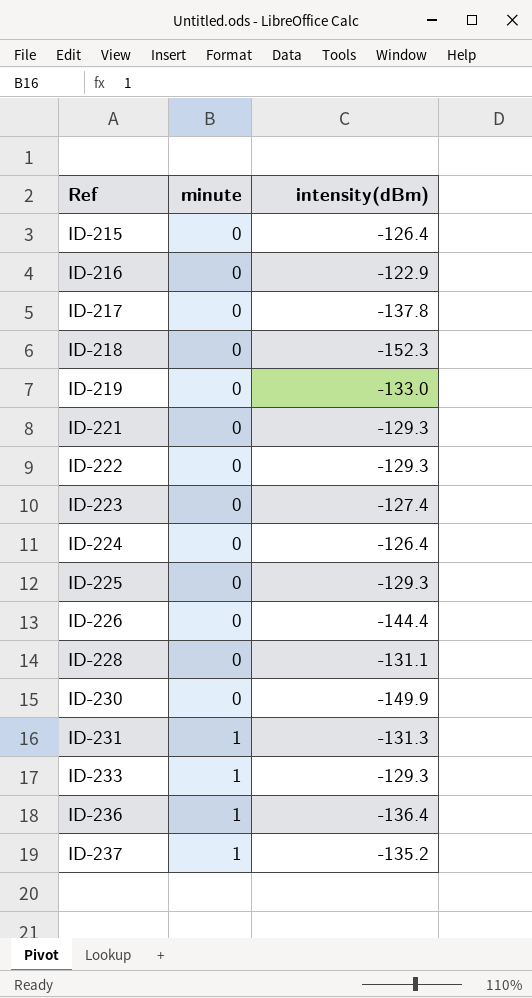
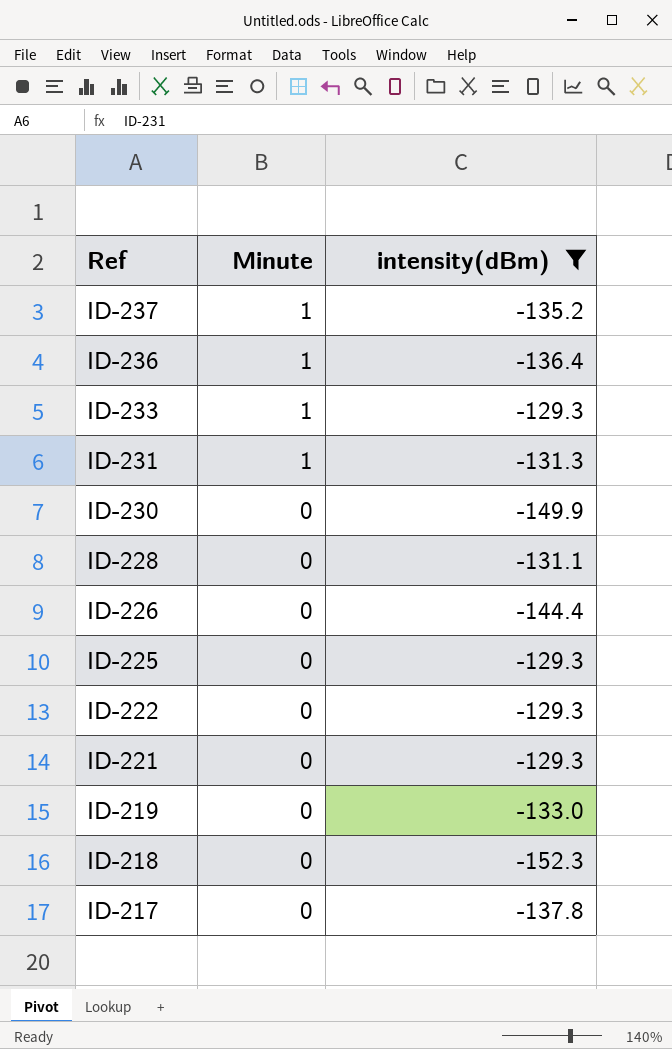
filter: none -> intensity(dBm) <= -129.3
row order: Ref ascending -> Ref descending
column name: minute -> Minute

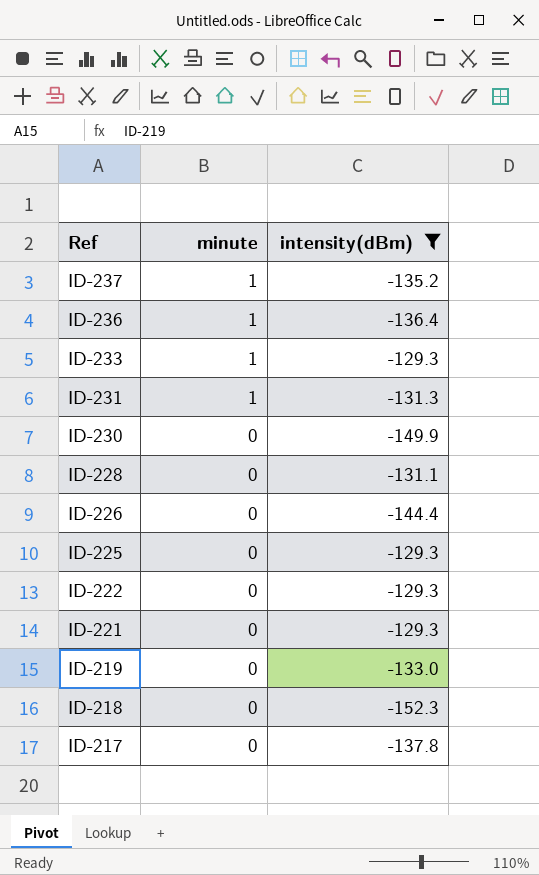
column name: Minute -> minute

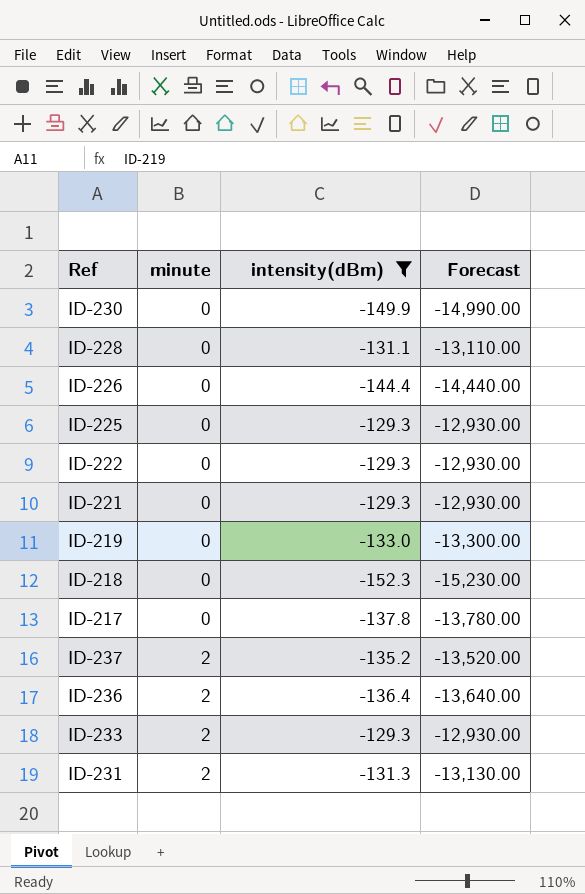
row order: Ref descending -> minute ascending
column Forecast | formula: none -> [intensity(dBm)] * 100
ID-237 | minute: 1 -> 2
ID-236 | minute: 1 -> 2
ID-233 | minute: 1 -> 2
ID-231 | minute: 1 -> 2

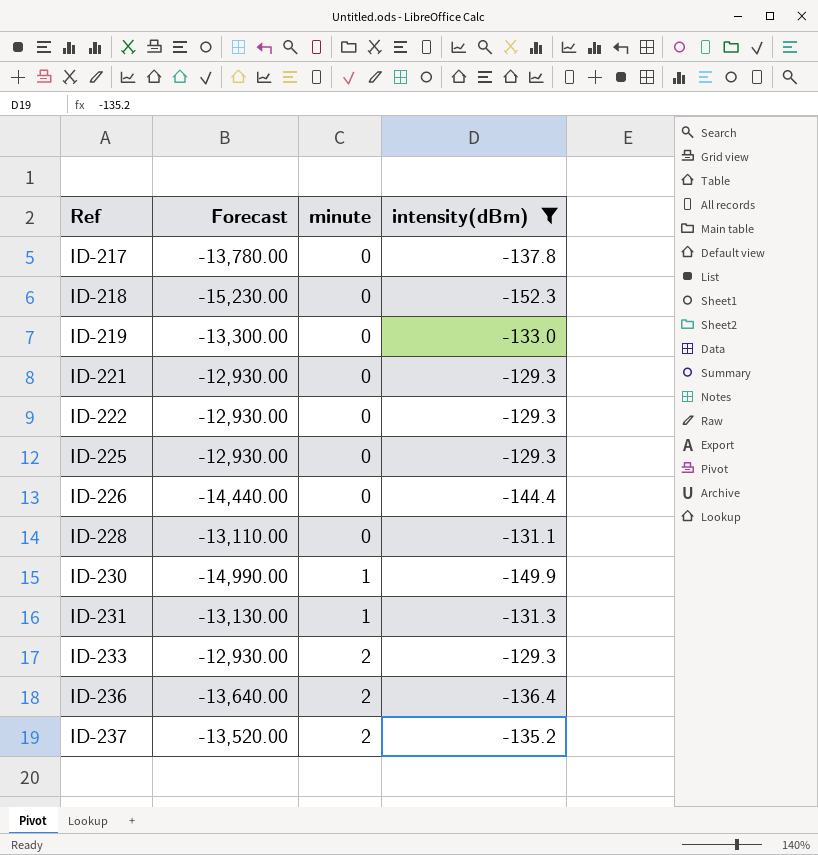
row order: minute ascending -> Ref ascending
column Forecast | position: 4 -> 2
ID-230 | minute: 0 -> 1
ID-231 | minute: 2 -> 1

